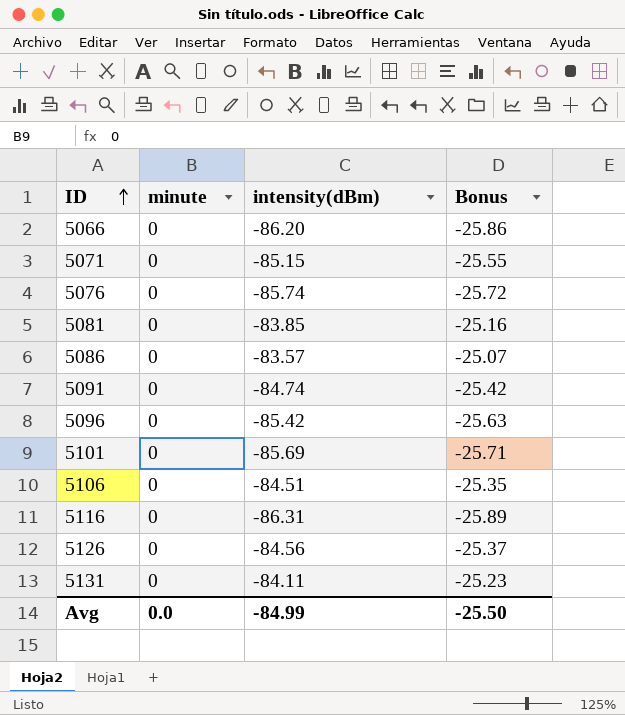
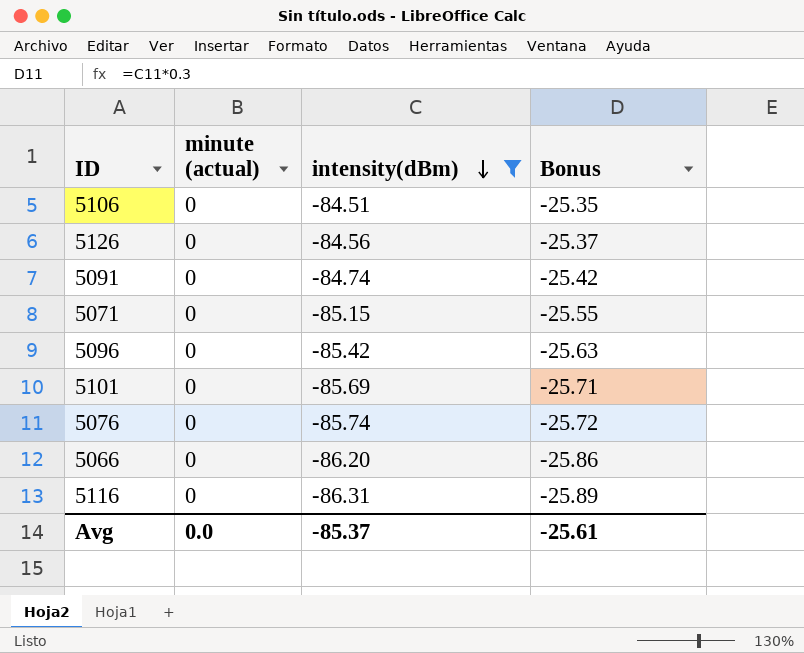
filter: none -> intensity(dBm) <= -84.51
row order: ID ascending -> intensity(dBm) descending
column name: minute -> minute (actual)
Avg | intensity(dBm): -84.99 -> -85.37
Avg | Bonus: -25.50 -> -25.61

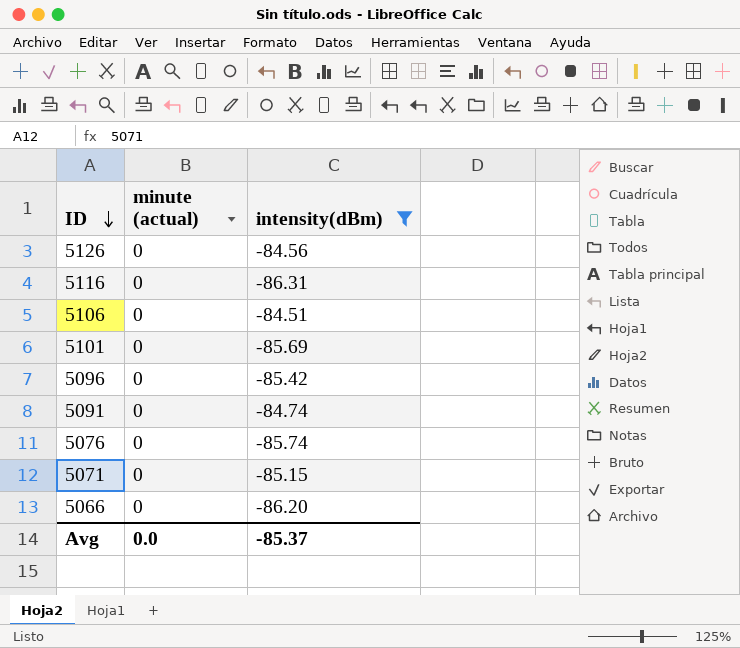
row order: intensity(dBm) descending -> ID descending
column Bonus | formula: [intensity(dBm)] * 0.3 -> none

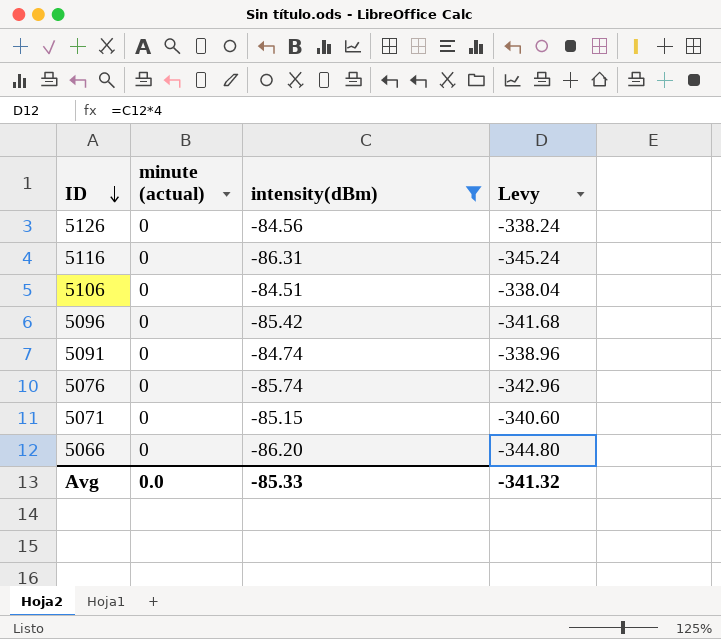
column Levy | formula: none -> [intensity(dBm)] * 4
row 5101: 0 | -85.69 -> none
Avg | intensity(dBm): -85.37 -> -85.33

